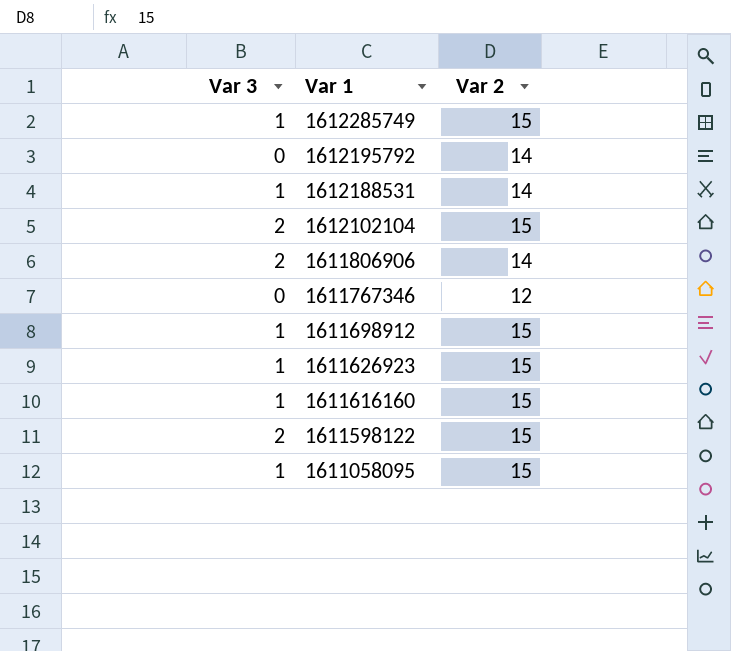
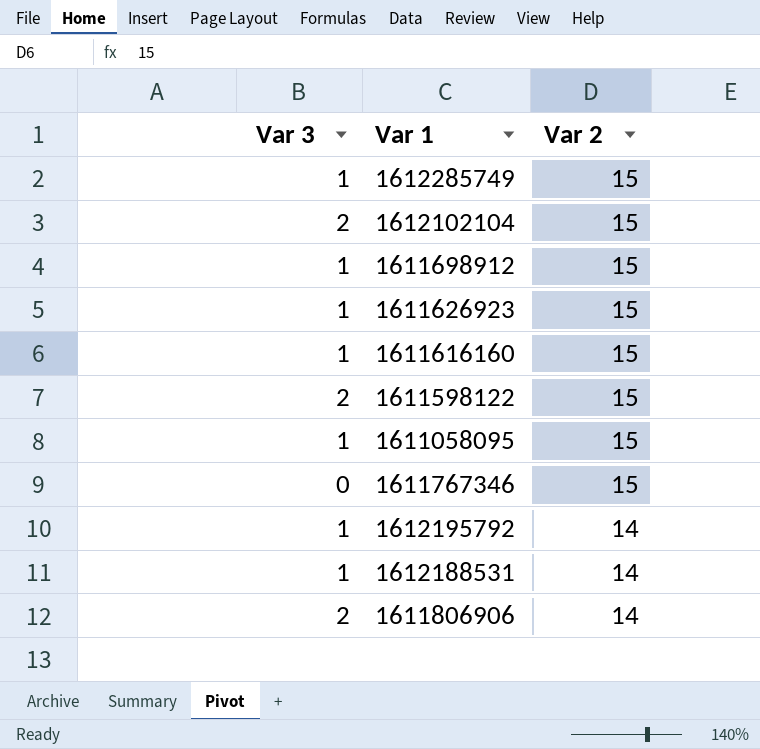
row order: Var 1 descending -> Var 2 descending
1611767346 | Var 2: 12 -> 15
1612195792 | Var 3: 0 -> 1

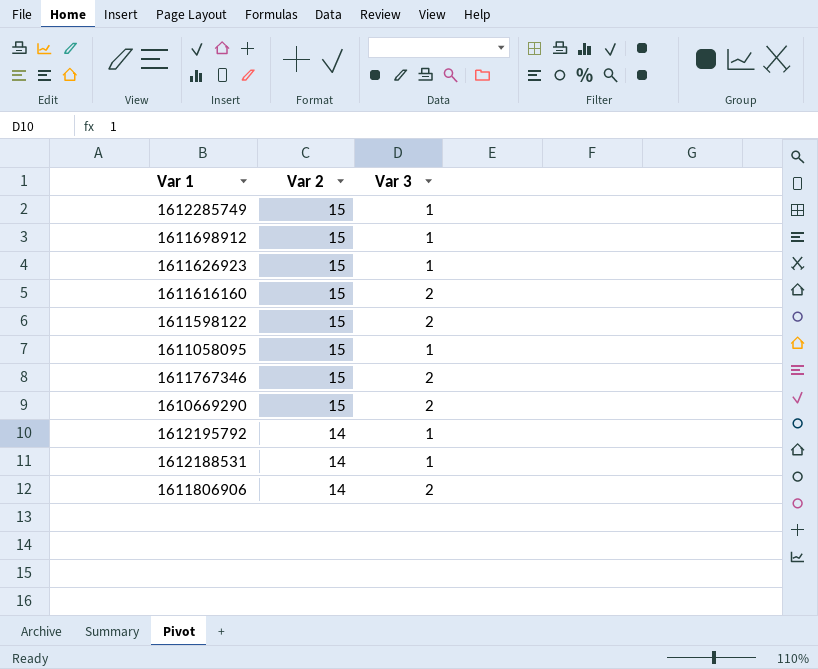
column Var 3 | position: 1 -> 3
row 1612102104: 2 | 15 -> none
1611616160 | Var 3: 1 -> 2
1611767346 | Var 3: 0 -> 2
row 1610669290: none -> 15 | 2

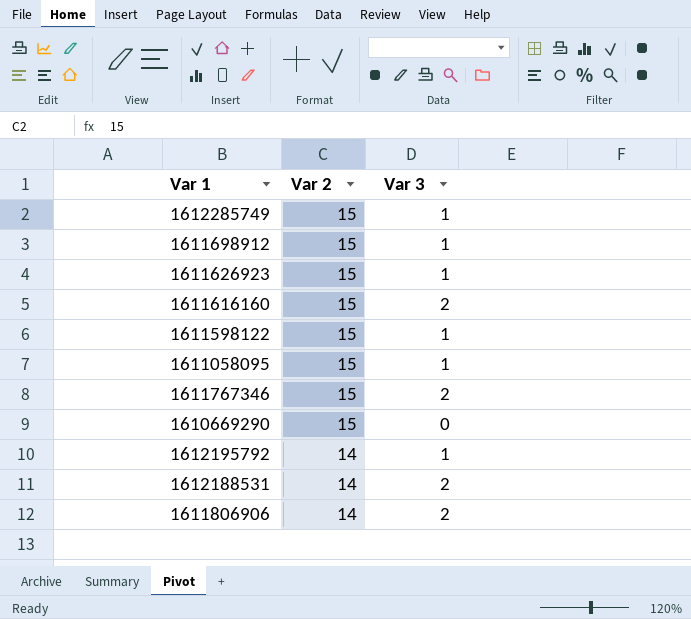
1611598122 | Var 3: 2 -> 1
1610669290 | Var 3: 2 -> 0
1612188531 | Var 3: 1 -> 2

